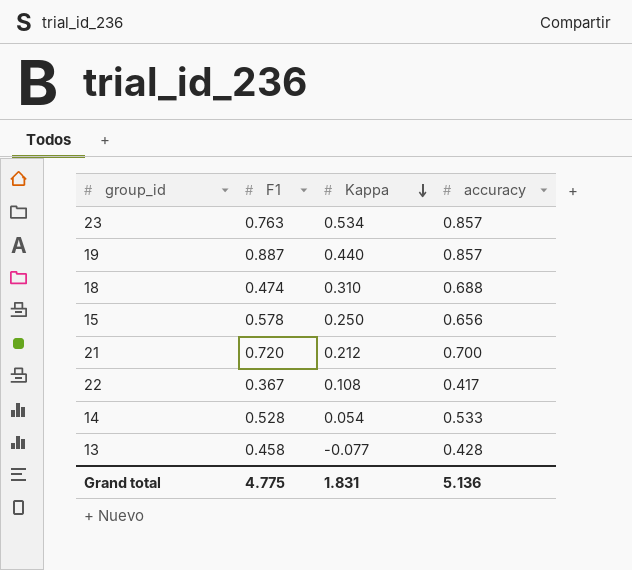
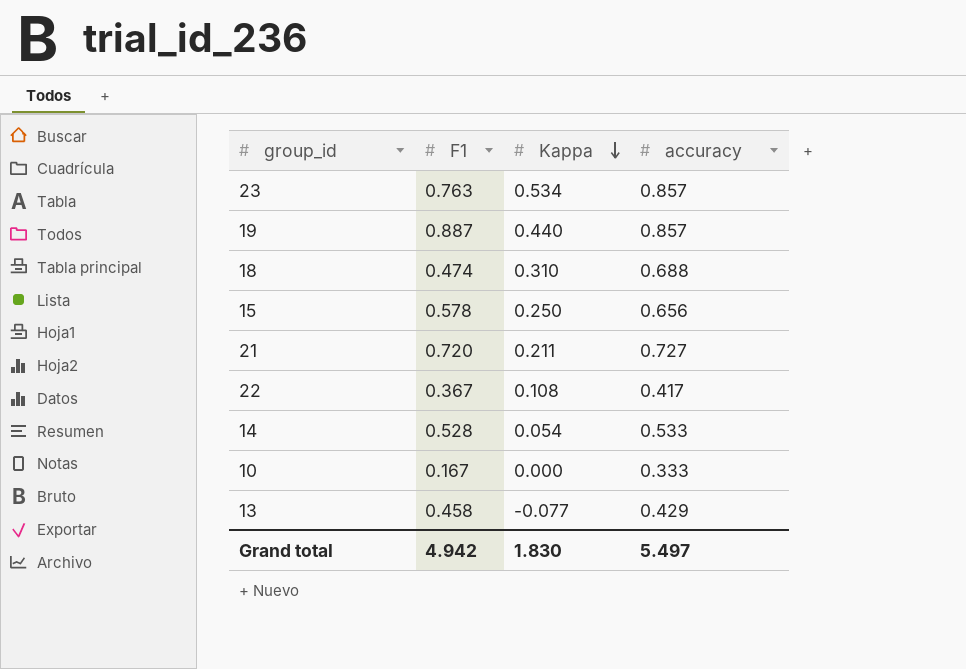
21 | Kappa: 0.212 -> 0.211
21 | accuracy: 0.700 -> 0.727
row 10: none -> 0.167 | 0.000 | 0.333
13 | accuracy: 0.428 -> 0.429
Grand total | F1: 4.775 -> 4.942
Grand total | Kappa: 1.831 -> 1.830
Grand total | accuracy: 5.136 -> 5.497

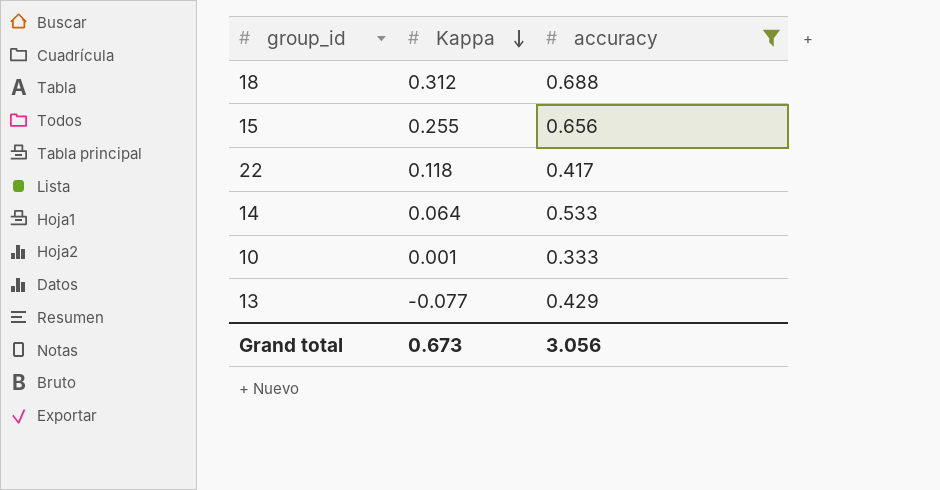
filter: none -> accuracy <= 0.688
column F1 | position: 2 -> none
18 | Kappa: 0.310 -> 0.312
15 | Kappa: 0.250 -> 0.255
22 | Kappa: 0.108 -> 0.118
14 | Kappa: 0.054 -> 0.064
10 | Kappa: 0.000 -> 0.001
Grand total | Kappa: 1.830 -> 0.673
Grand total | accuracy: 5.497 -> 3.056

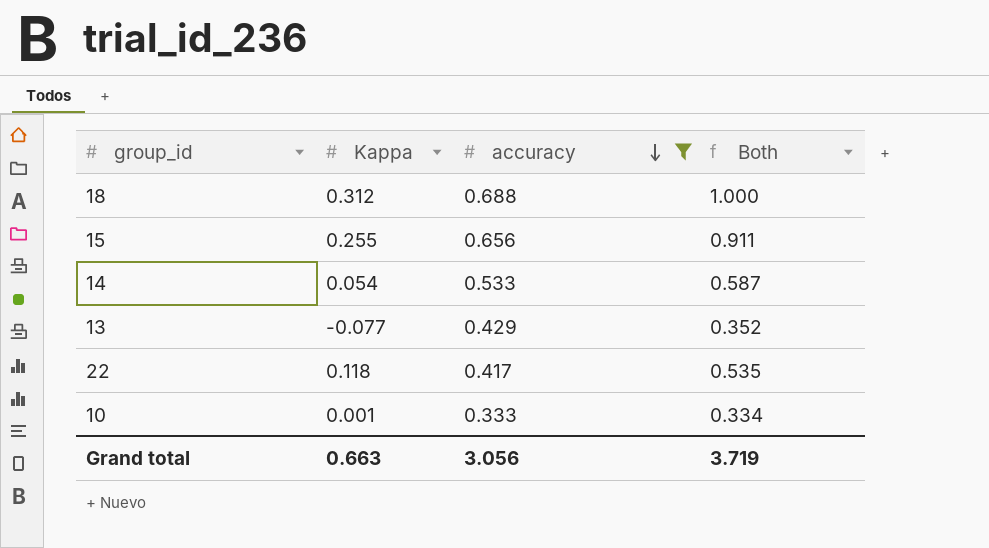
row order: Kappa descending -> accuracy descending
column Both | formula: none -> [Kappa] + [accuracy]
14 | Kappa: 0.064 -> 0.054
Grand total | Kappa: 0.673 -> 0.663

